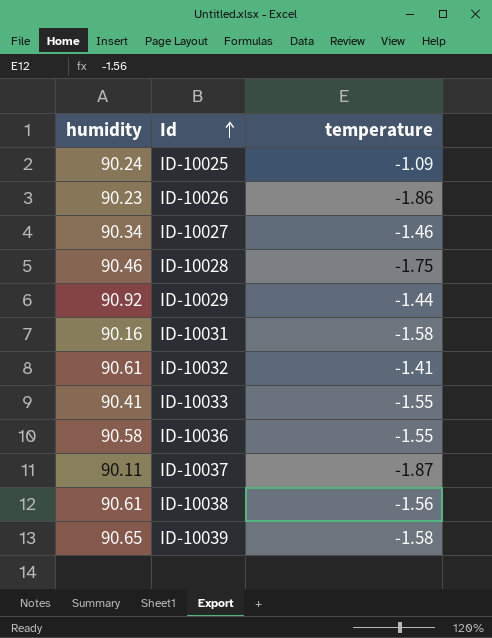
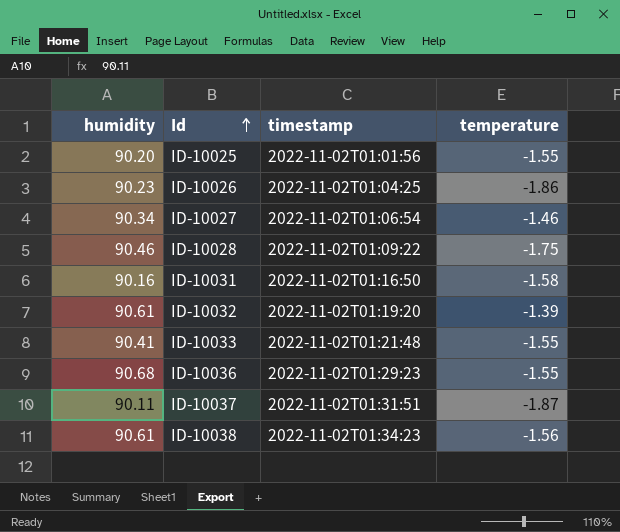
column timestamp | position: none -> 3
row ID-10029: 90.92 | -1.44 -> none
row ID-10039: 90.65 | -1.58 -> none
ID-10025 | humidity: 90.24 -> 90.20
ID-10025 | temperature: -1.09 -> -1.55
ID-10032 | temperature: -1.41 -> -1.39
ID-10036 | humidity: 90.58 -> 90.68

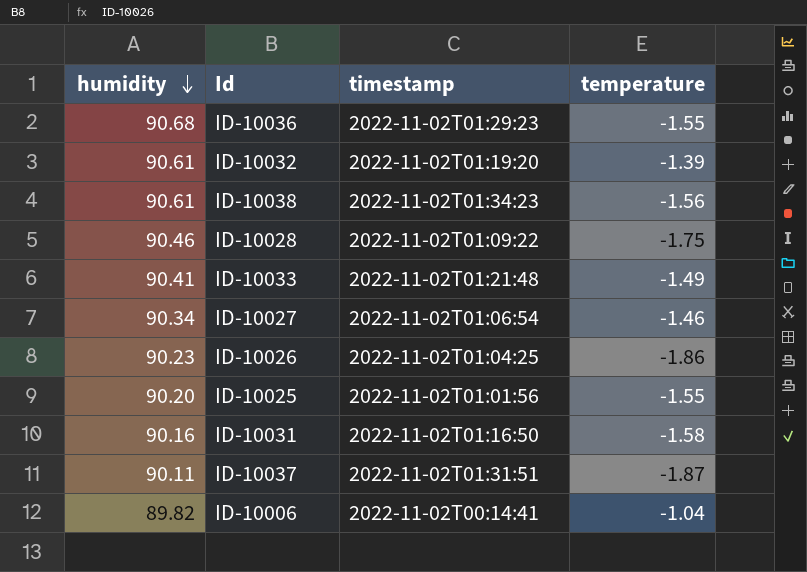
row order: Id ascending -> humidity descending
ID-10033 | temperature: -1.55 -> -1.49
row ID-10006: none -> 89.82 | 2022-11-02T00:14:41 | -1.04

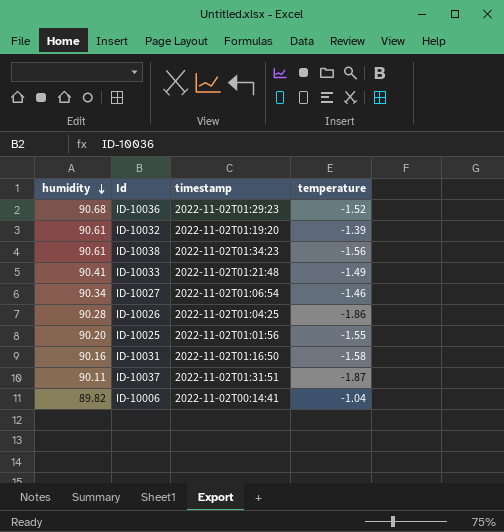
row ID-10028: 90.46 | 2022-11-02T01:09:22 | -1.75 -> none
ID-10036 | temperature: -1.55 -> -1.52
ID-10026 | humidity: 90.23 -> 90.28

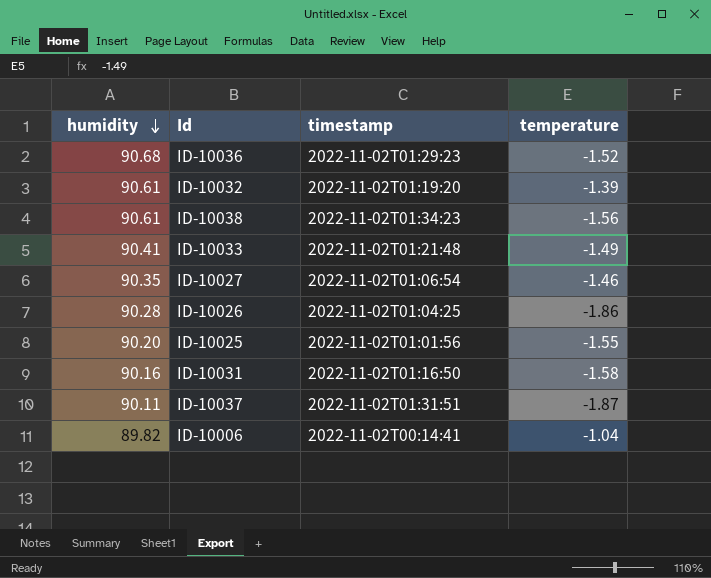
ID-10027 | humidity: 90.34 -> 90.35

